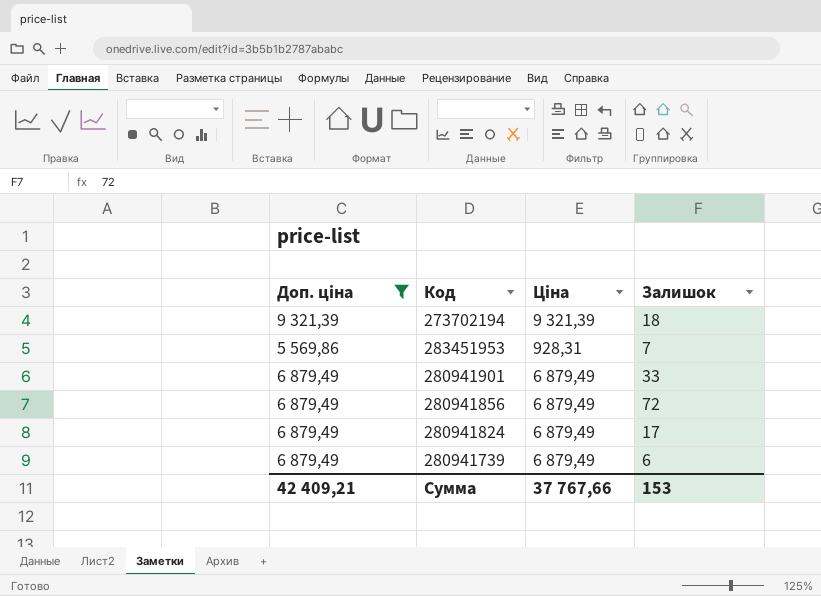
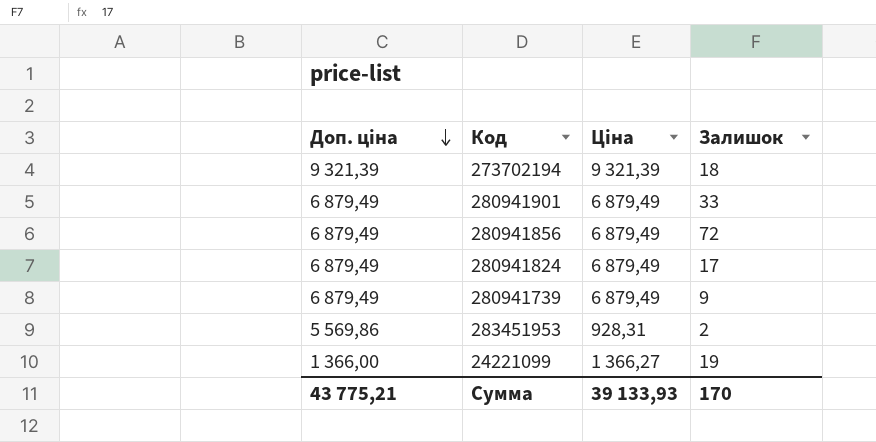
filter: Доп. ціна != 1 366,00 -> none
row order: none -> Доп. ціна descending
280941739 | Залишок: 6 -> 9
283451953 | Залишок: 7 -> 2
Сумма | Доп. ціна: 42 409,21 -> 43 775,21
Сумма | Ціна: 37 767,66 -> 39 133,93
Сумма | Залишок: 153 -> 170

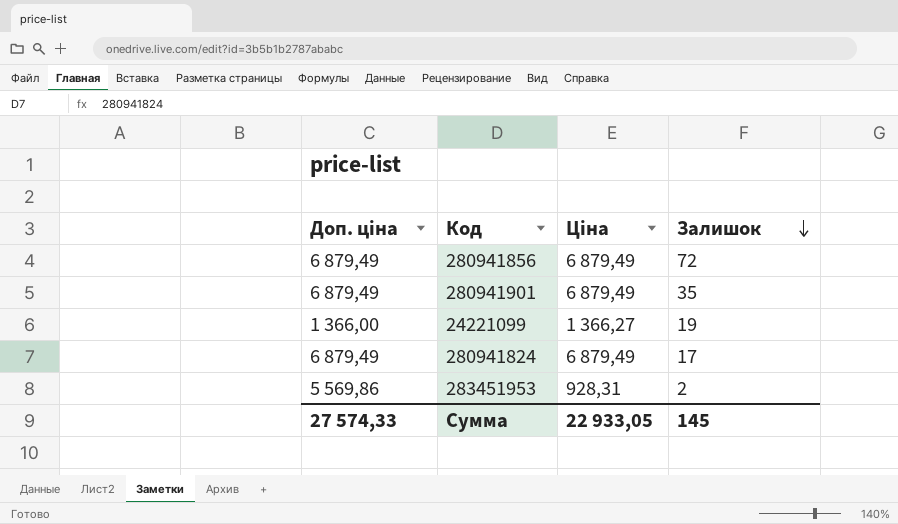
row order: Доп. ціна descending -> Залишок descending
row 273702194: 9 321,39 | 9 321,39 | 18 -> none
row 280941739: 6 879,49 | 6 879,49 | 9 -> none
280941901 | Залишок: 33 -> 35
Сумма | Доп. ціна: 43 775,21 -> 27 574,33
Сумма | Ціна: 39 133,93 -> 22 933,05
Сумма | Залишок: 170 -> 145

